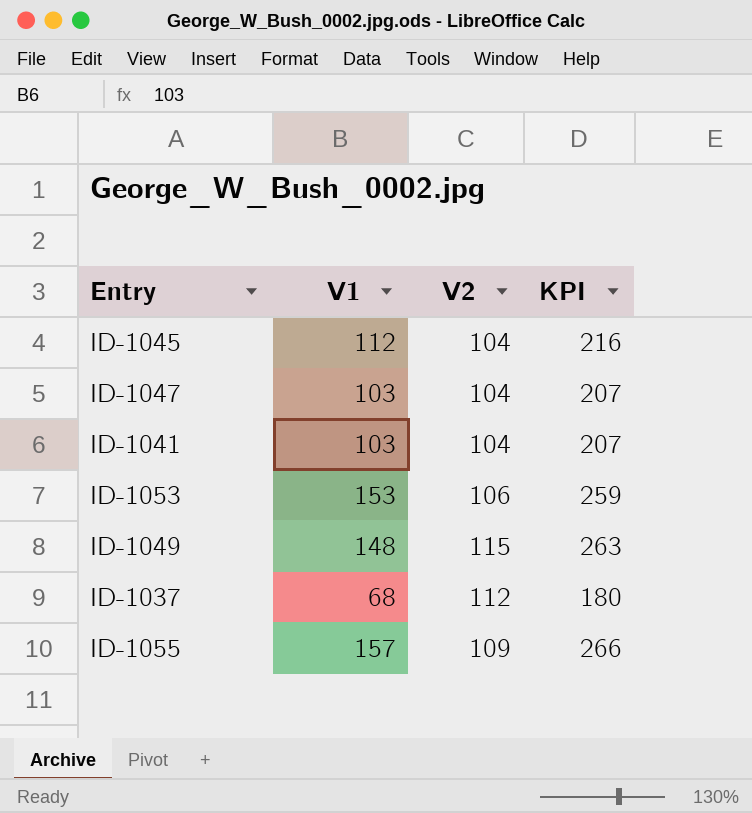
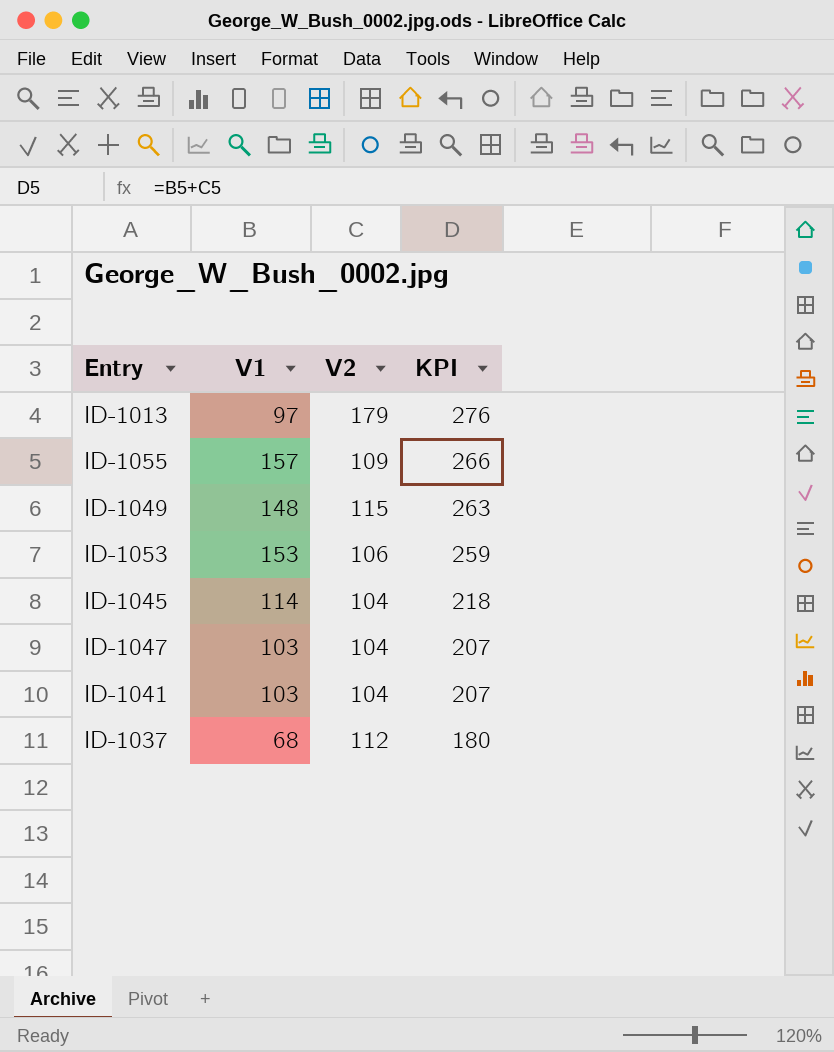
row order: none -> KPI descending
row ID-1013: none -> 97 | 179 | 276
ID-1045 | V1: 112 -> 114
ID-1045 | KPI: 216 -> 218

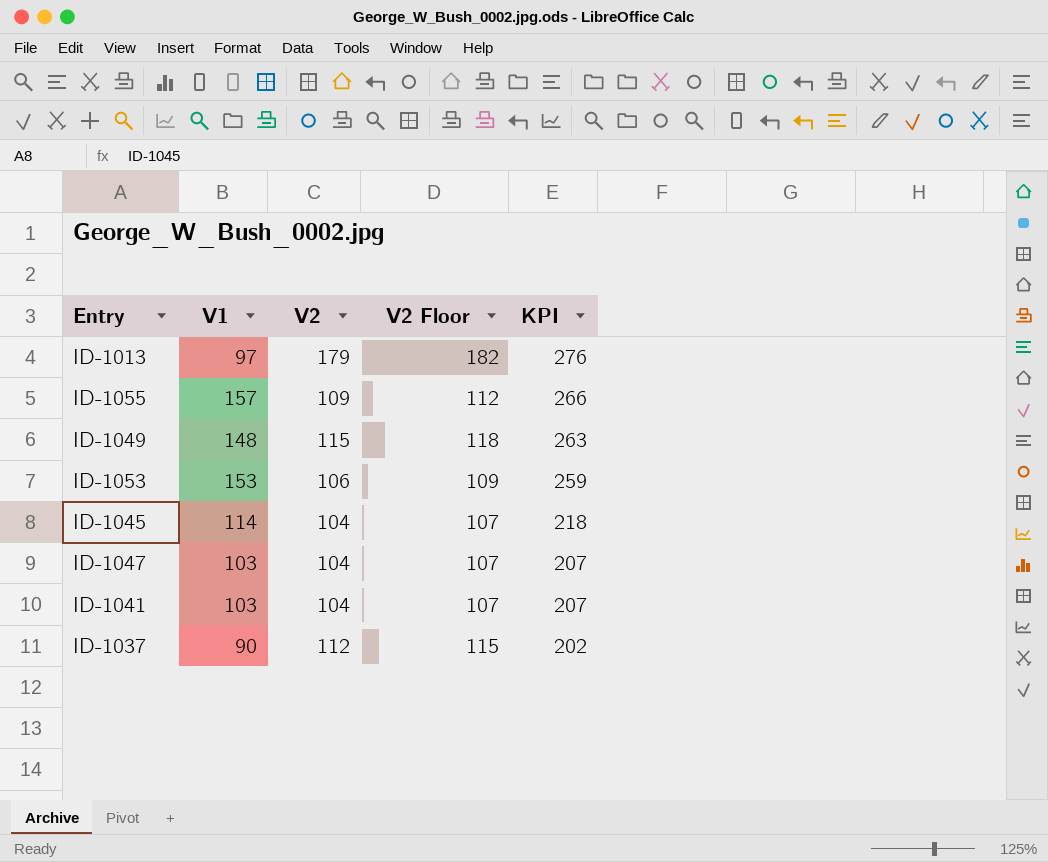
column V2 Floor | formula: none -> [V2] + 3
ID-1037 | V1: 68 -> 90
ID-1037 | KPI: 180 -> 202

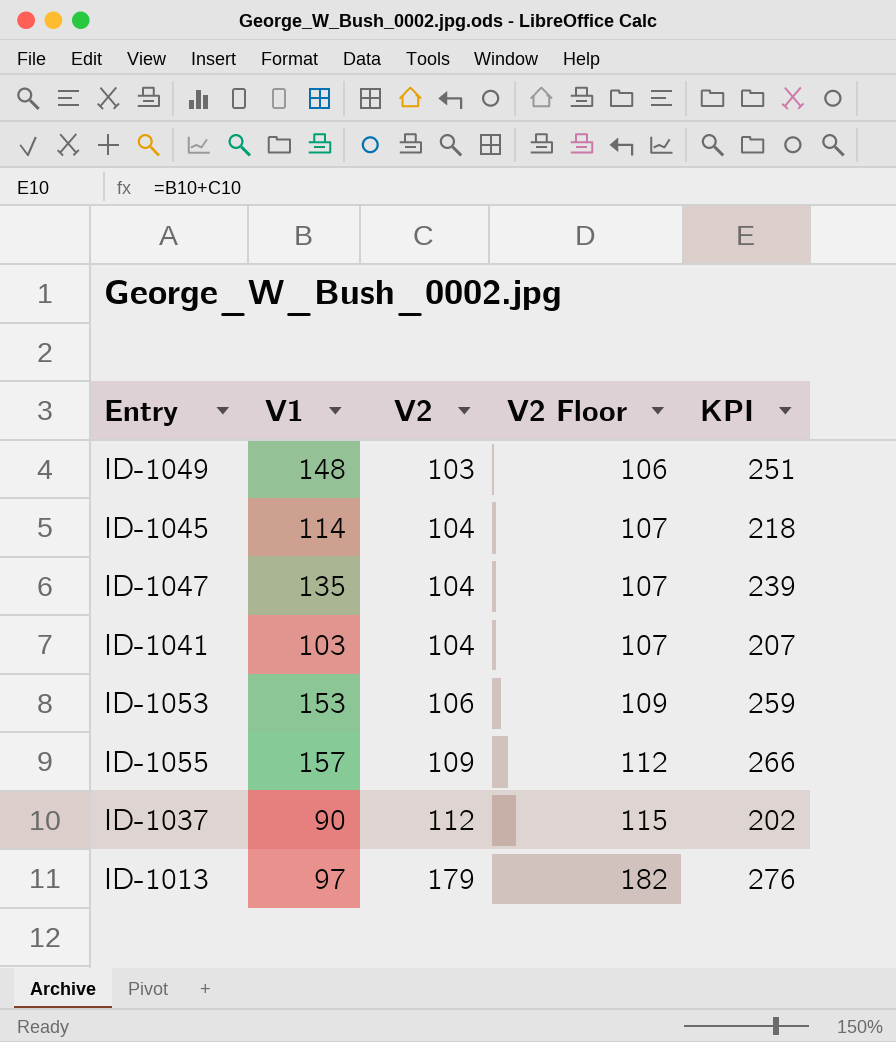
row order: KPI descending -> V2 ascending
ID-1049 | V2: 115 -> 103
ID-1049 | V2 Floor: 118 -> 106
ID-1049 | KPI: 263 -> 251
ID-1047 | V1: 103 -> 135
ID-1047 | KPI: 207 -> 239

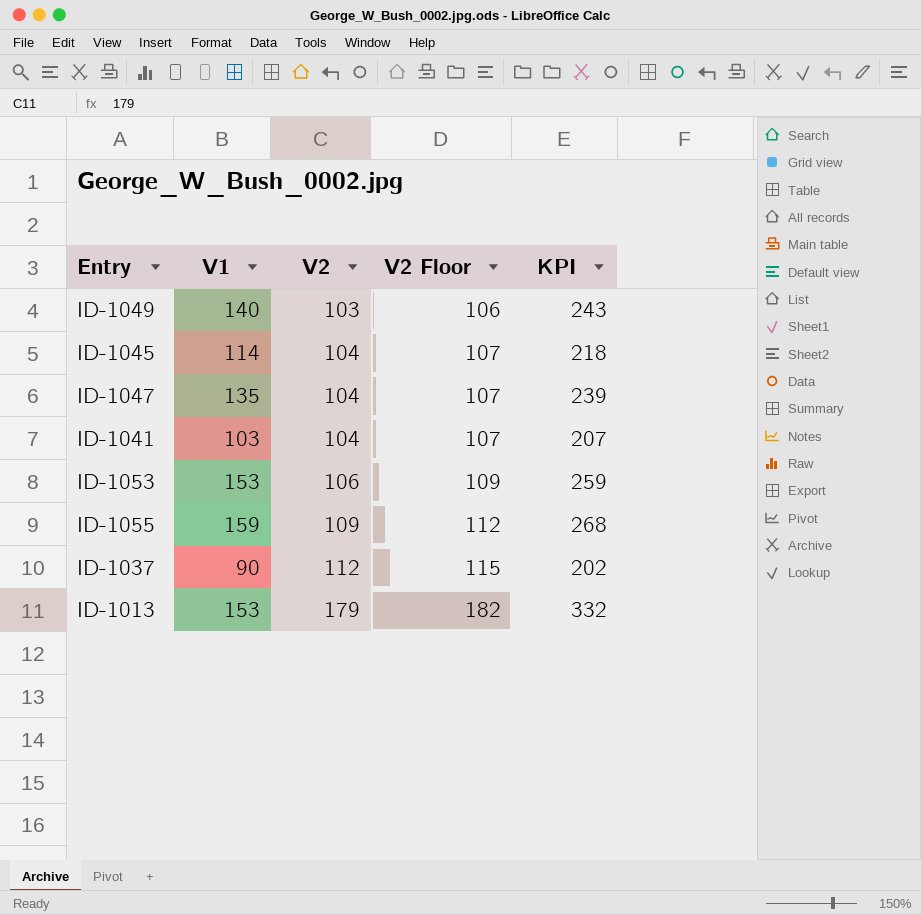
ID-1049 | V1: 148 -> 140
ID-1049 | KPI: 251 -> 243
ID-1055 | V1: 157 -> 159
ID-1055 | KPI: 266 -> 268
ID-1013 | V1: 97 -> 153
ID-1013 | KPI: 276 -> 332

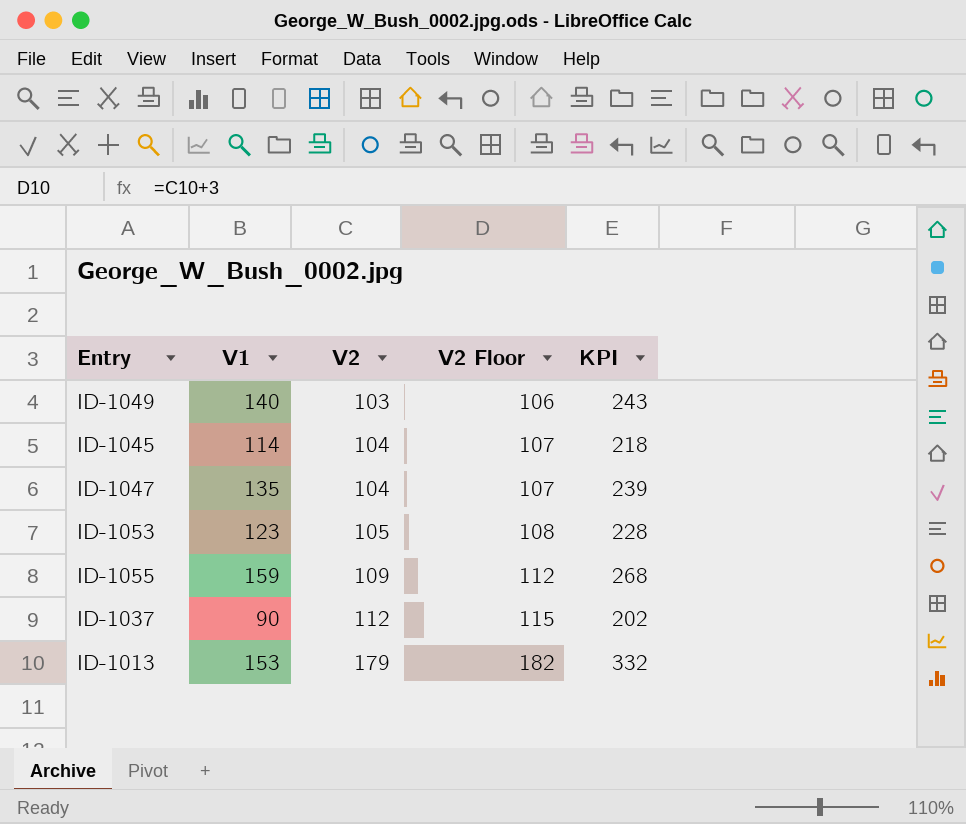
row ID-1041: 103 | 104 | 107 | 207 -> none
ID-1053 | V1: 153 -> 123
ID-1053 | V2: 106 -> 105
ID-1053 | V2 Floor: 109 -> 108
ID-1053 | KPI: 259 -> 228

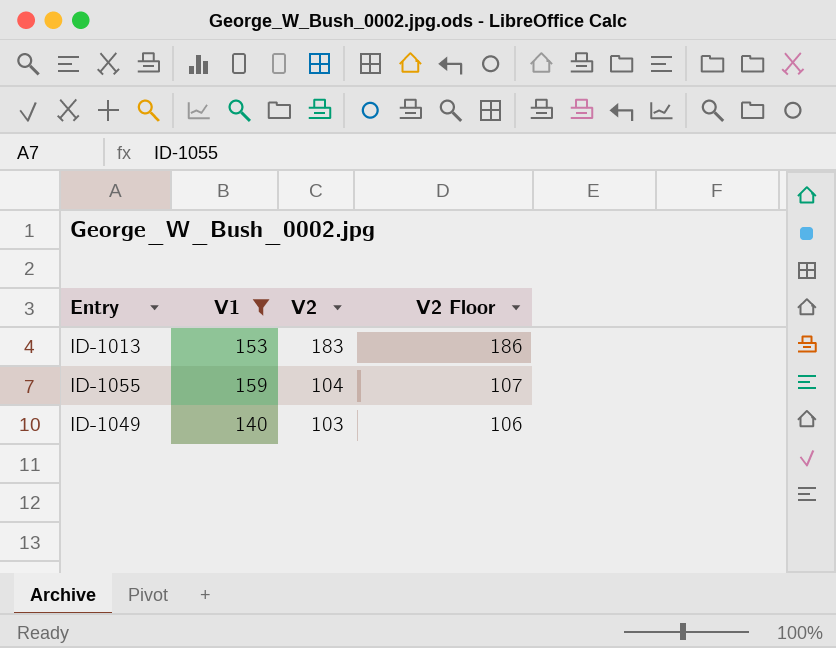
filter: none -> V1 >= 140
row order: V2 ascending -> V2 descending
column KPI | formula: [V1] + [V2] -> none
ID-1013 | V2: 179 -> 183
ID-1013 | V2 Floor: 182 -> 186
ID-1055 | V2: 109 -> 104
ID-1055 | V2 Floor: 112 -> 107

